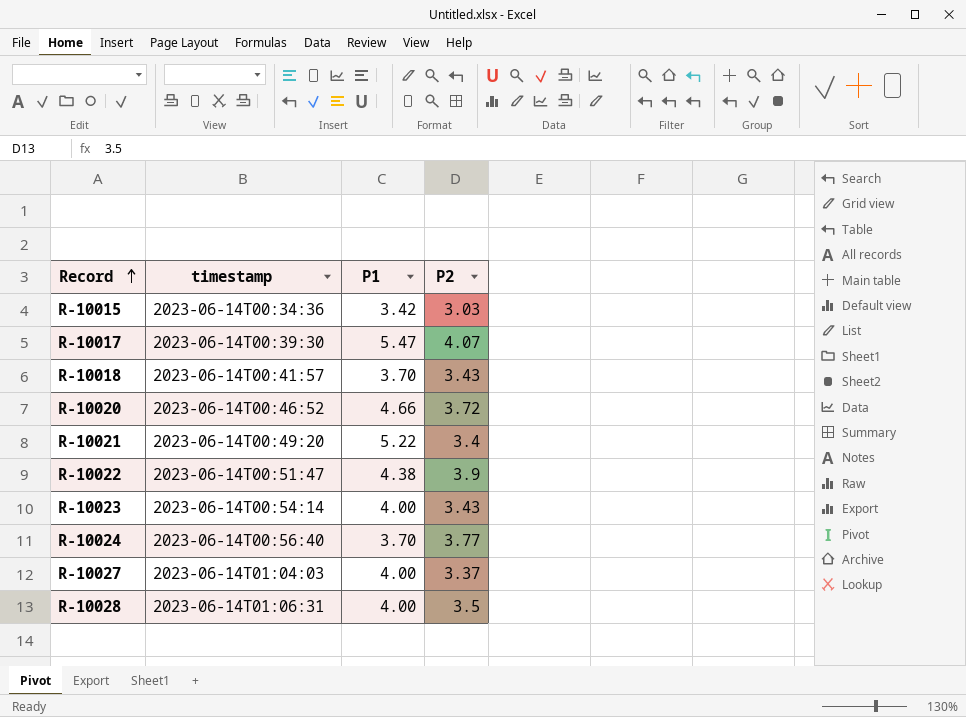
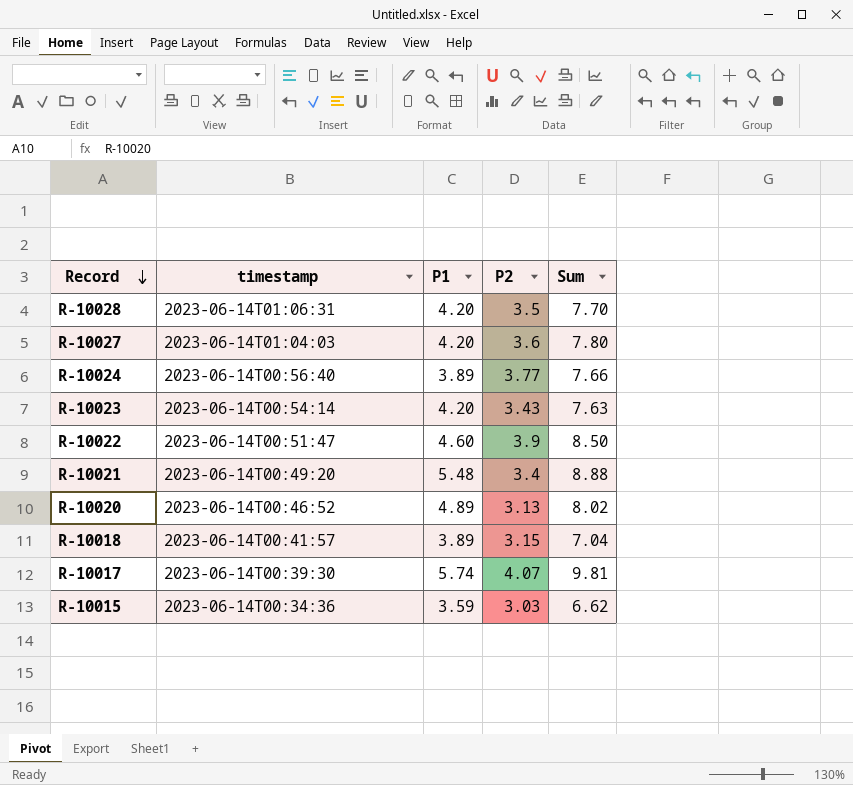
row order: Record ascending -> Record descending
column Sum | formula: none -> [P1] + [P2]
R-10028 | P1: 4.00 -> 4.20
R-10027 | P1: 4.00 -> 4.20
R-10027 | P2: 3.37 -> 3.6
R-10024 | P1: 3.70 -> 3.89
R-10023 | P1: 4.00 -> 4.20
R-10022 | P1: 4.38 -> 4.60
R-10021 | P1: 5.22 -> 5.48
R-10020 | P1: 4.66 -> 4.89
R-10020 | P2: 3.72 -> 3.13
R-10018 | P1: 3.70 -> 3.89
R-10018 | P2: 3.43 -> 3.15
R-10017 | P1: 5.47 -> 5.74
R-10015 | P1: 3.42 -> 3.59

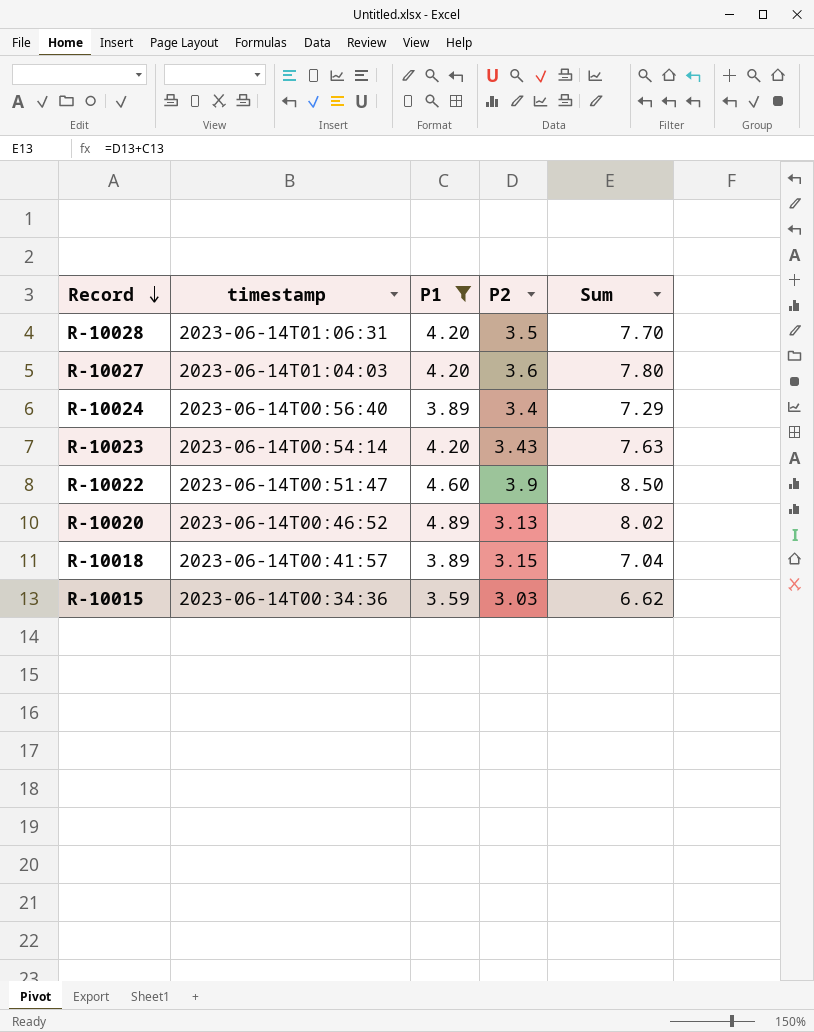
filter: none -> P1 <= 4.89
R-10024 | P2: 3.77 -> 3.4
R-10024 | Sum: 7.66 -> 7.29

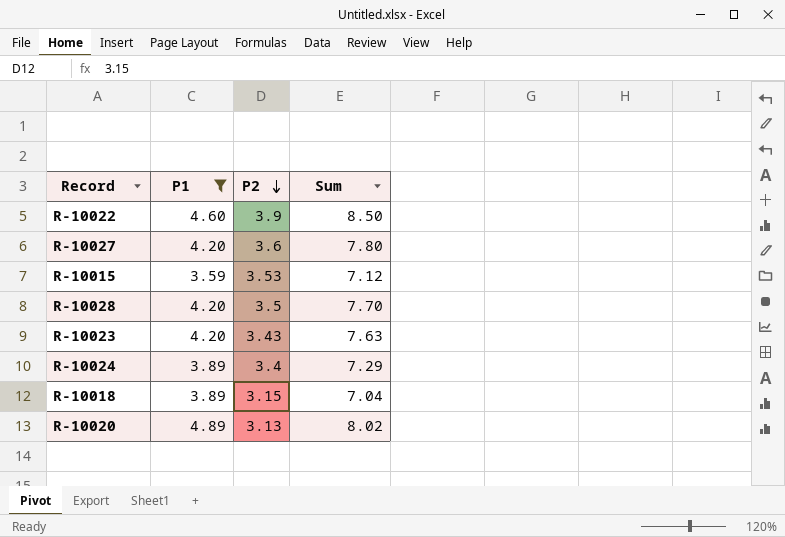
row order: Record descending -> P2 descending
column timestamp | position: 2 -> none
R-10015 | P2: 3.03 -> 3.53
R-10015 | Sum: 6.62 -> 7.12

